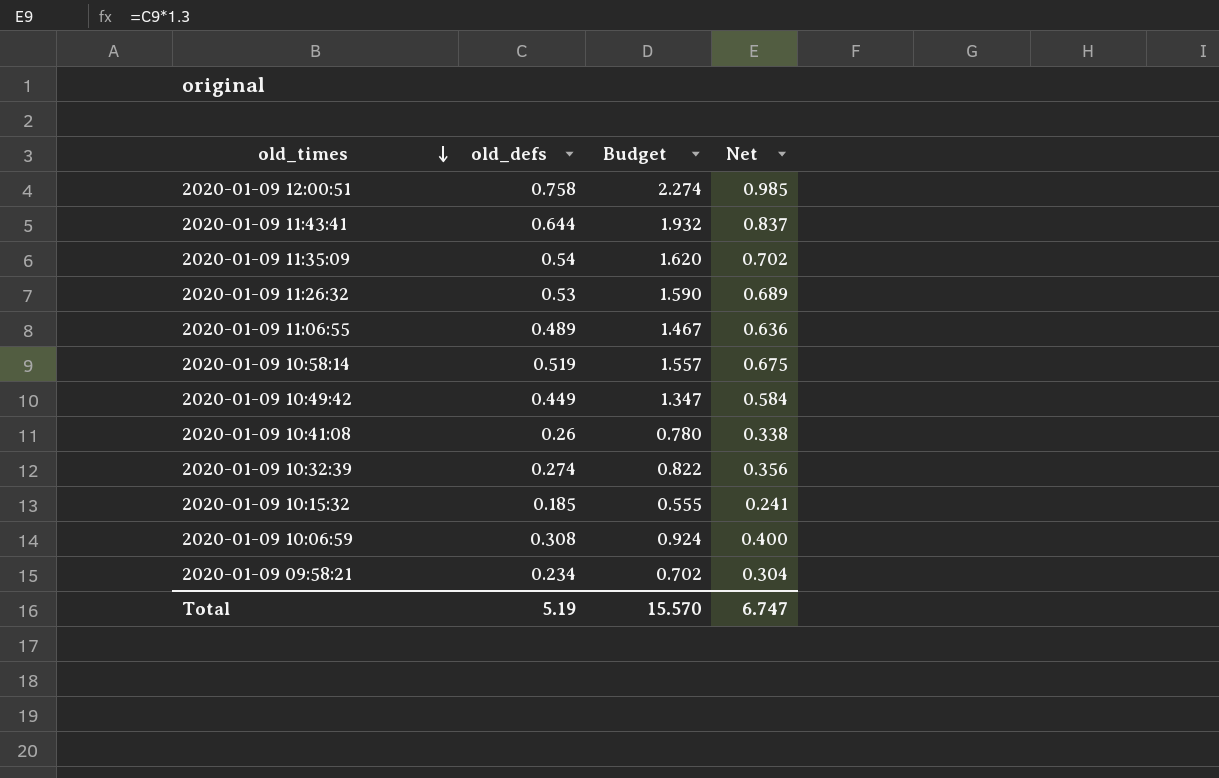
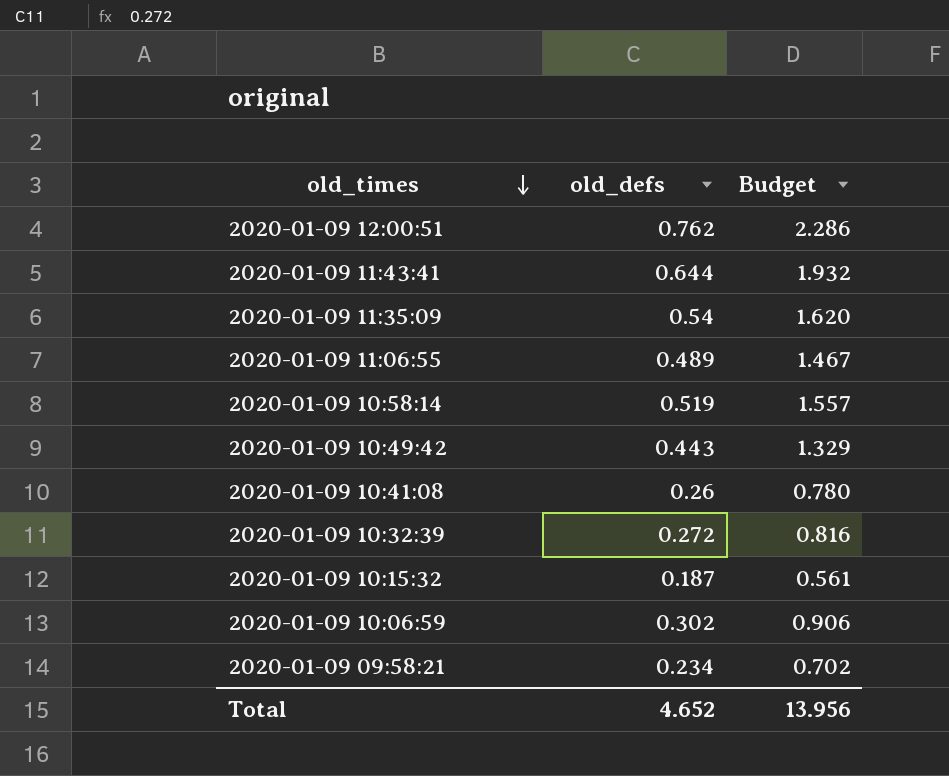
column Net | formula: [old_defs] * 1.3 -> none
row 2020-01-09 11:26:32: 0.53 | 1.590 | 0.689 -> none
2020-01-09 12:00:51 | old_defs: 0.758 -> 0.762
2020-01-09 12:00:51 | Budget: 2.274 -> 2.286
2020-01-09 10:49:42 | old_defs: 0.449 -> 0.443
2020-01-09 10:49:42 | Budget: 1.347 -> 1.329
2020-01-09 10:32:39 | old_defs: 0.274 -> 0.272
2020-01-09 10:32:39 | Budget: 0.822 -> 0.816
2020-01-09 10:15:32 | old_defs: 0.185 -> 0.187
2020-01-09 10:15:32 | Budget: 0.555 -> 0.561
2020-01-09 10:06:59 | old_defs: 0.308 -> 0.302
2020-01-09 10:06:59 | Budget: 0.924 -> 0.906
Total | old_defs: 5.19 -> 4.652
Total | Budget: 15.570 -> 13.956

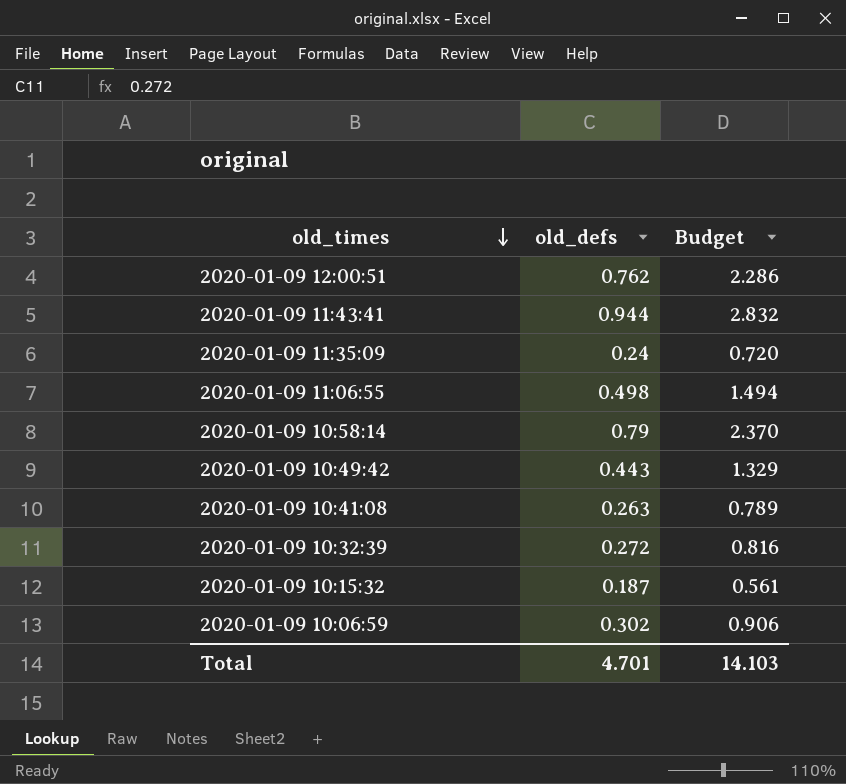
row 2020-01-09 09:58:21: 0.234 | 0.702 -> none
2020-01-09 11:43:41 | old_defs: 0.644 -> 0.944
2020-01-09 11:43:41 | Budget: 1.932 -> 2.832
2020-01-09 11:35:09 | old_defs: 0.54 -> 0.24
2020-01-09 11:35:09 | Budget: 1.620 -> 0.720
2020-01-09 11:06:55 | old_defs: 0.489 -> 0.498
2020-01-09 11:06:55 | Budget: 1.467 -> 1.494
2020-01-09 10:58:14 | old_defs: 0.519 -> 0.79
2020-01-09 10:58:14 | Budget: 1.557 -> 2.370
2020-01-09 10:41:08 | old_defs: 0.26 -> 0.263
2020-01-09 10:41:08 | Budget: 0.780 -> 0.789
Total | old_defs: 4.652 -> 4.701
Total | Budget: 13.956 -> 14.103

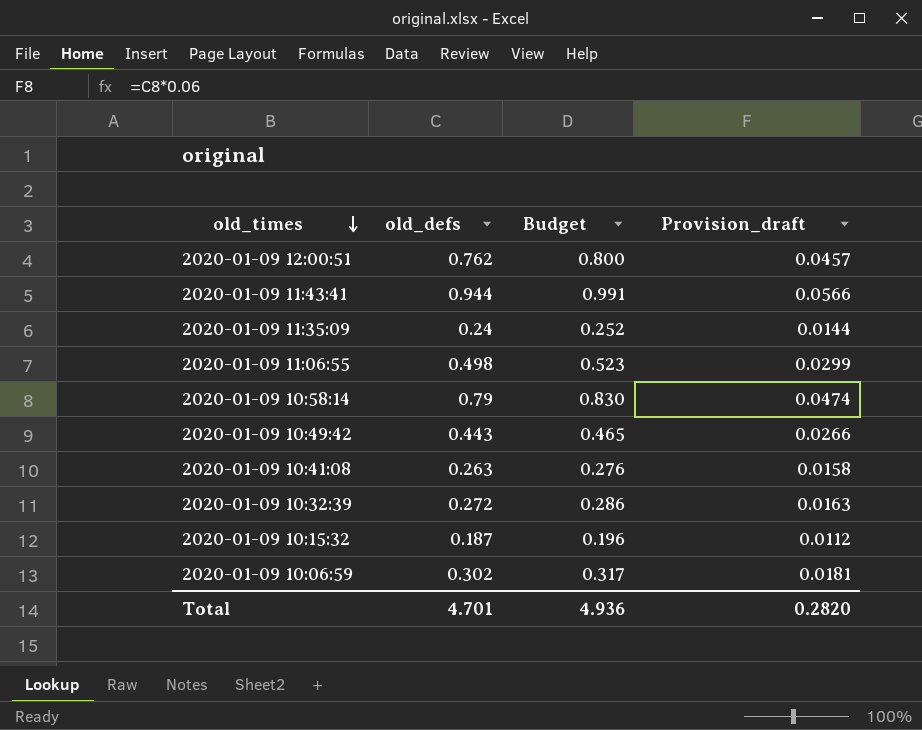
column Budget | formula: [old_defs] * 3 -> [old_defs] * 1.05
column Provision_draft | formula: none -> [old_defs] * 0.06
Total | Budget: 14.103 -> 4.936

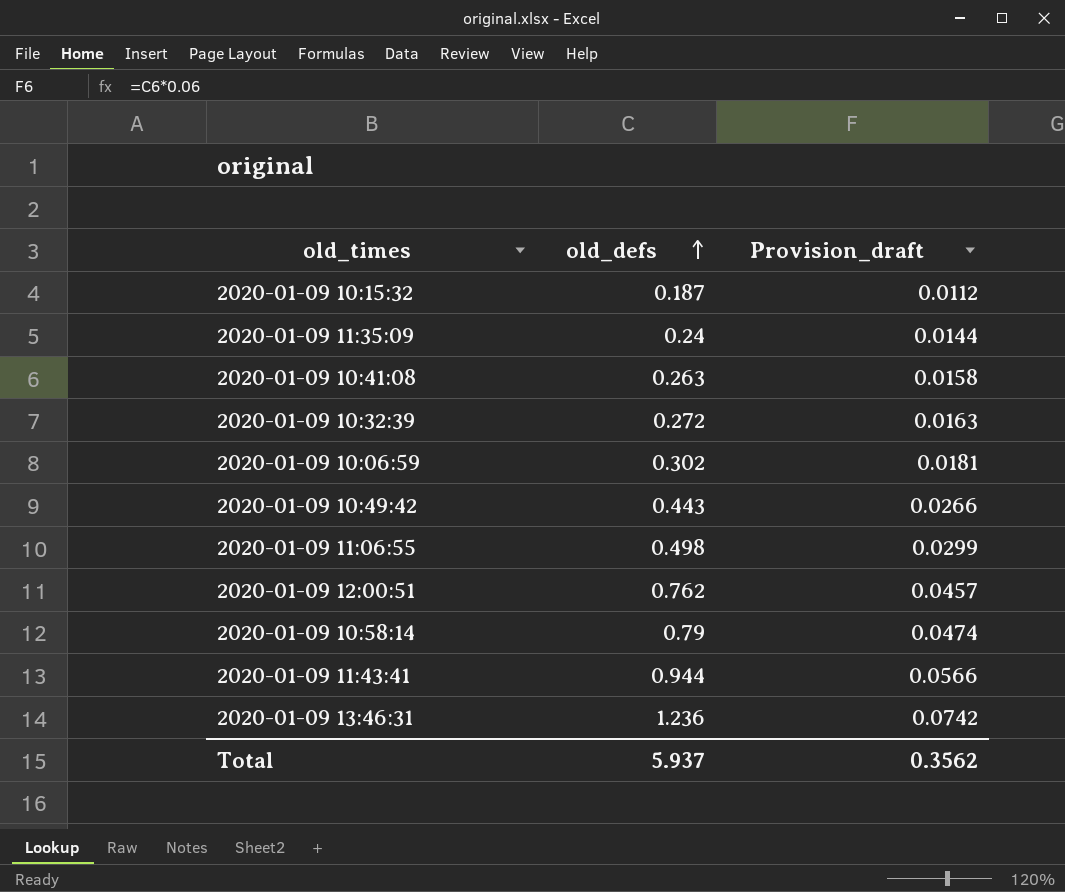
row order: old_times descending -> old_defs ascending
column Budget | formula: [old_defs] * 1.05 -> none
row 2020-01-09 13:46:31: none -> 1.236 | 0.0742
Total | old_defs: 4.701 -> 5.937
Total | Provision_draft: 0.2820 -> 0.3562

